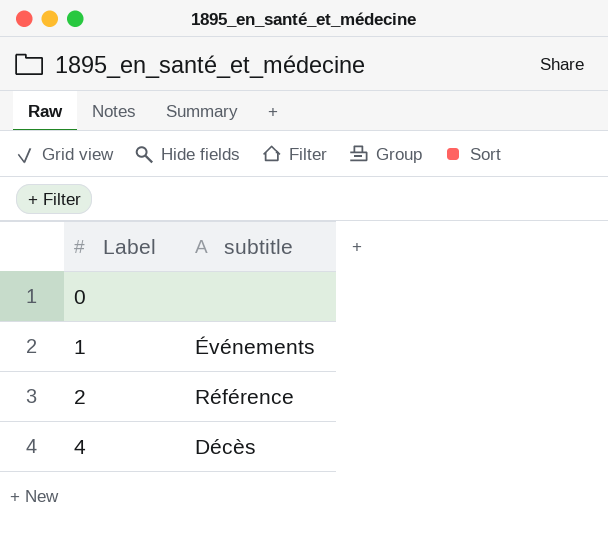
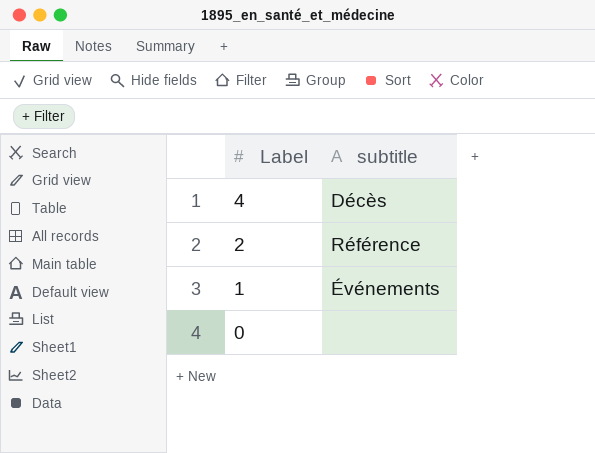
row order: Label ascending -> Label descending

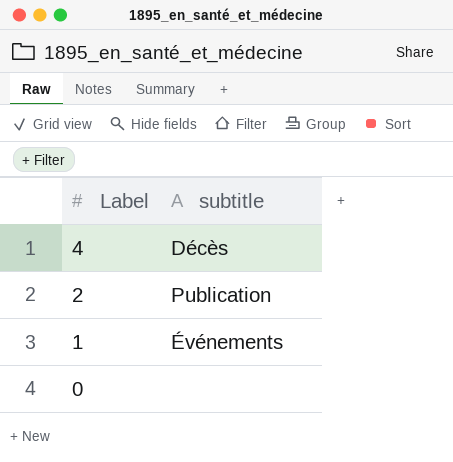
2 | subtitle: Référence -> Publication

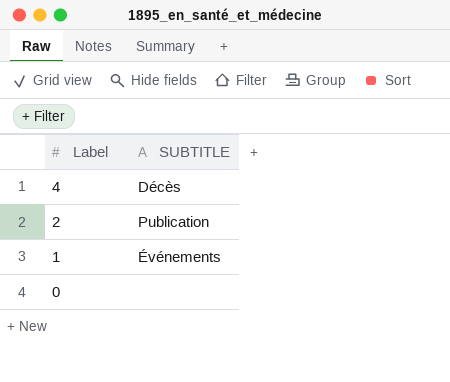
column name: subtitle -> SUBTITLE

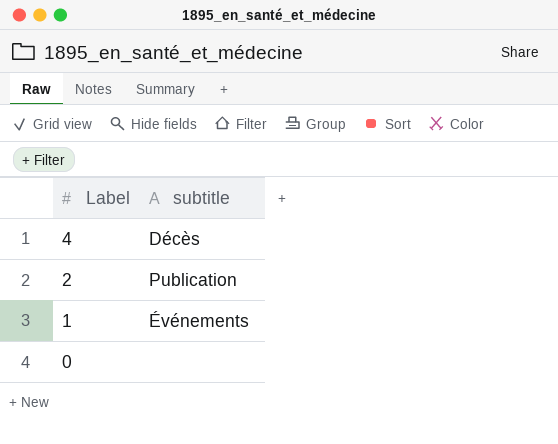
column name: SUBTITLE -> subtitle

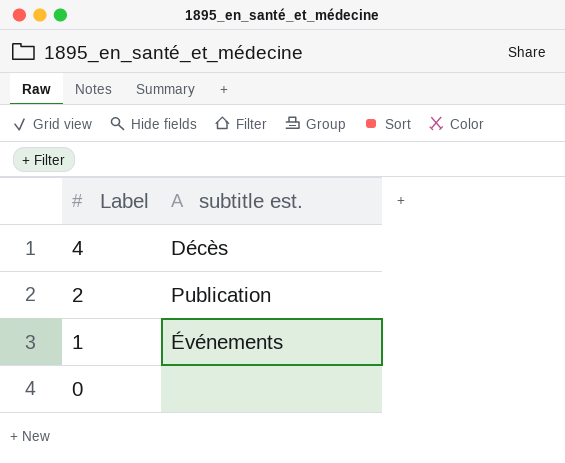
column name: subtitle -> subtitle est.

